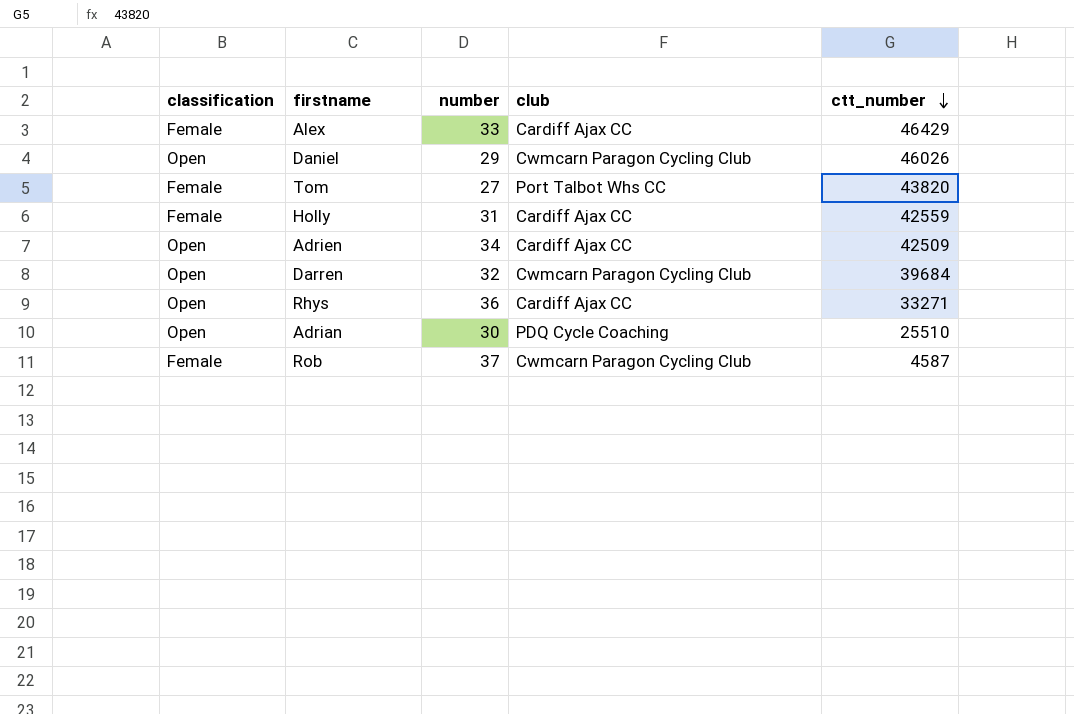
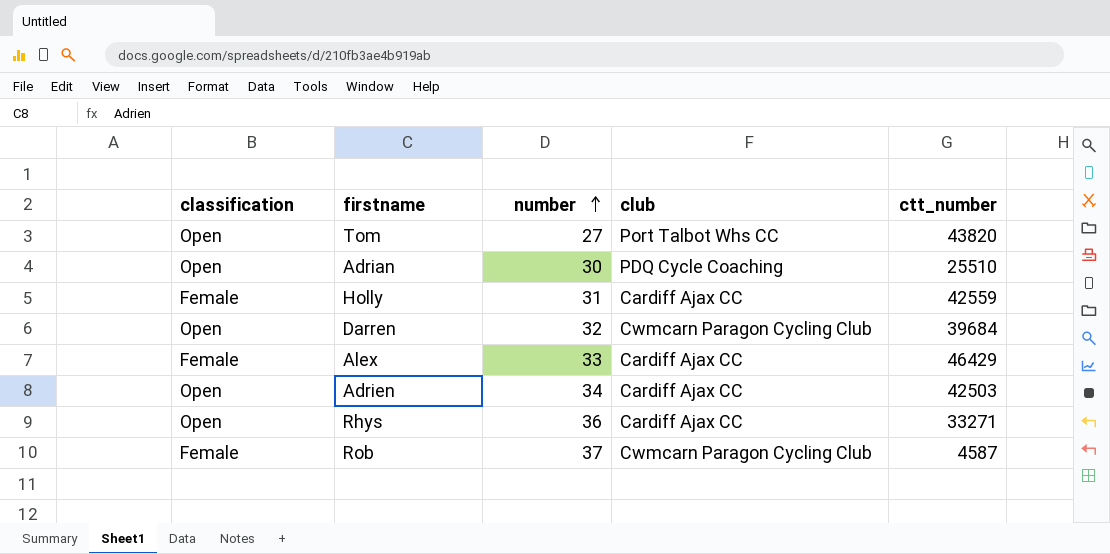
row order: ctt_number descending -> number ascending
row Daniel: Open | 29 | Cwmcarn Paragon Cycling Club | 46026 -> none
Tom | classification: Female -> Open
Adrien | ctt_number: 42509 -> 42503

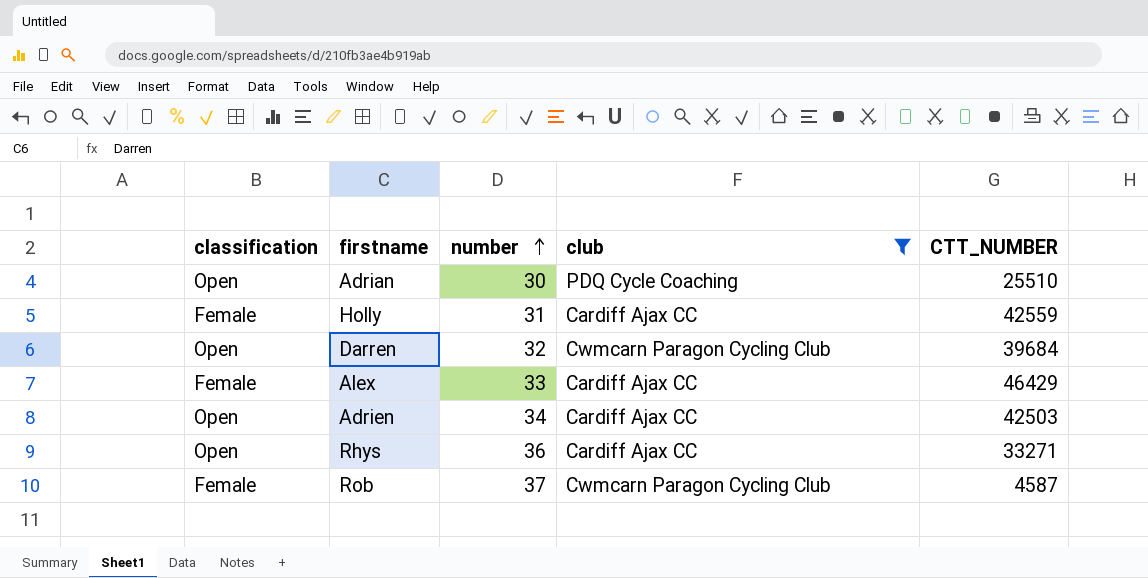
filter: none -> club != Port Talbot Whs CC
column name: ctt_number -> CTT_NUMBER

